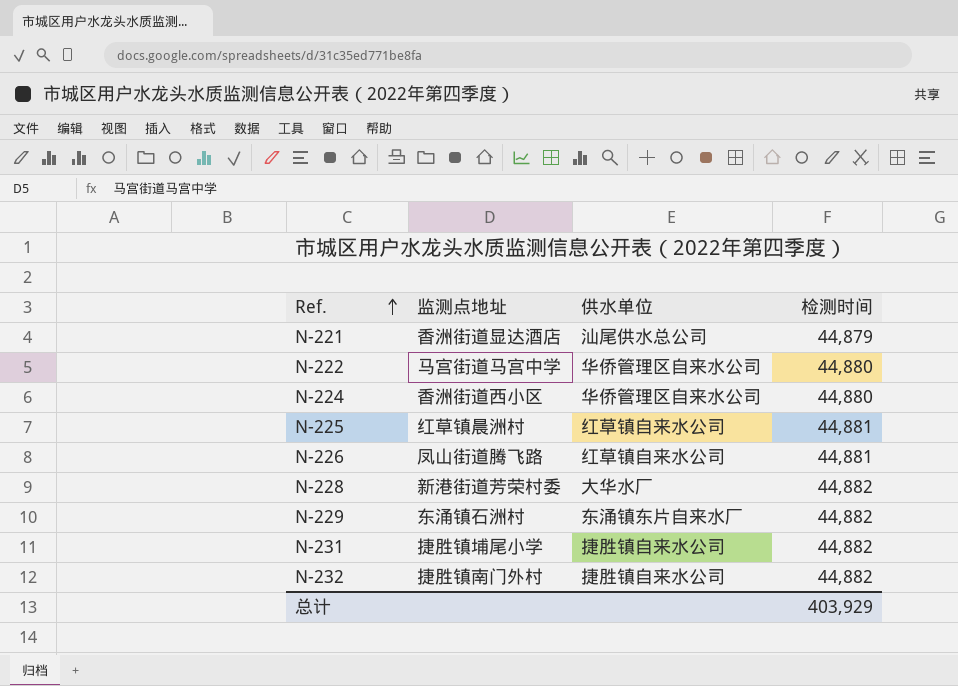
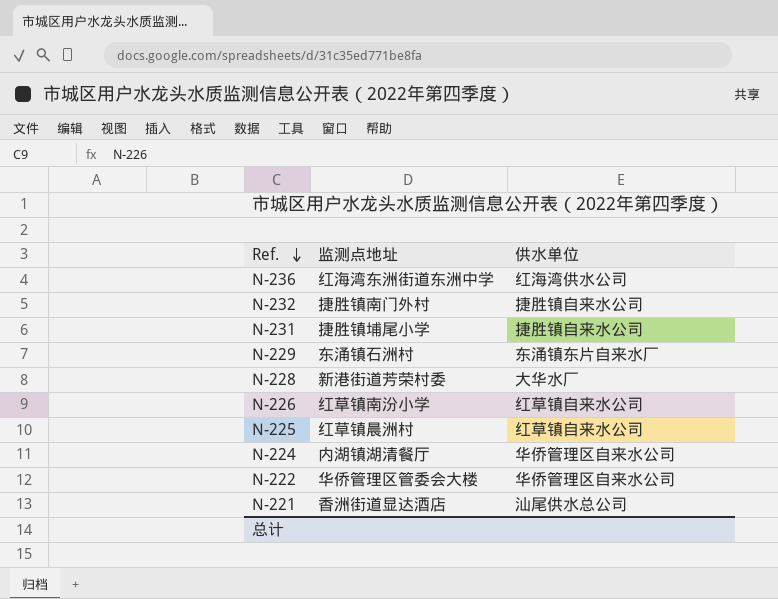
row order: Ref. ascending -> Ref. descending
column 检测时间 | position: 4 -> none
row N-236: none -> 红海湾东洲街道东洲中学 | 红海湾供水公司
N-226 | 监测点地址: 凤山街道腾飞路 -> 红草镇南汾小学
N-224 | 监测点地址: 香洲街道西小区 -> 内湖镇湖清餐厅
N-222 | 监测点地址: 马宫街道马宫中学 -> 华侨管理区管委会大楼

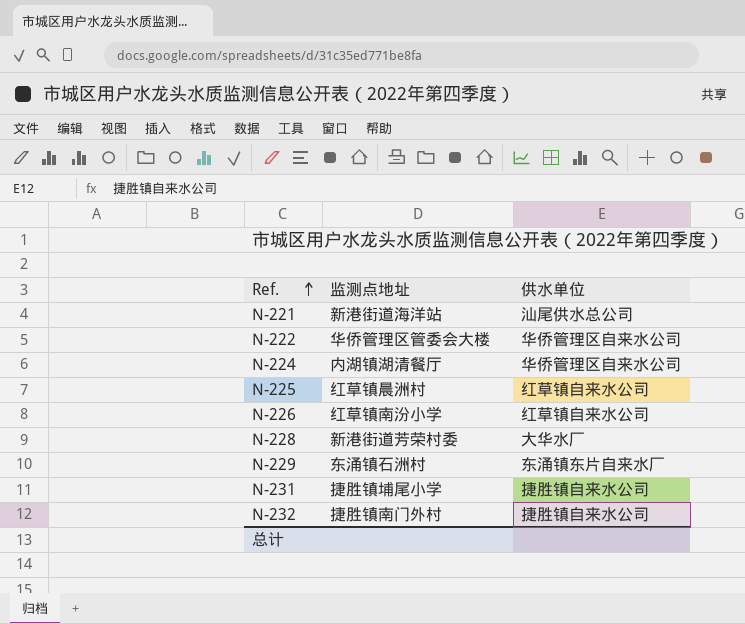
row order: Ref. descending -> Ref. ascending
row N-236: 红海湾东洲街道东洲中学 | 红海湾供水公司 -> none
N-221 | 监测点地址: 香洲街道显达酒店 -> 新港街道海洋站

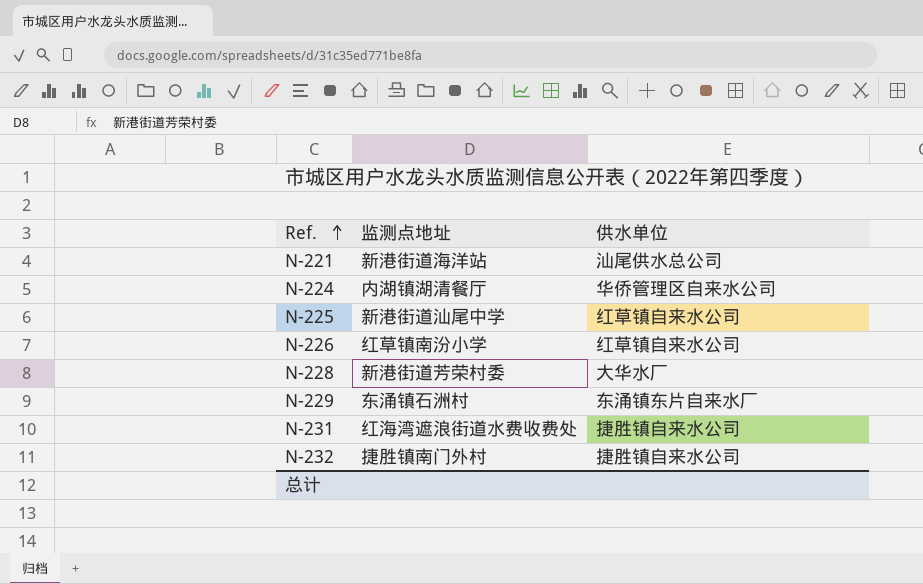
row N-222: 华侨管理区管委会大楼 | 华侨管理区自来水公司 -> none
N-225 | 监测点地址: 红草镇晨洲村 -> 新港街道汕尾中学
N-231 | 监测点地址: 捷胜镇埔尾小学 -> 红海湾遮浪街道水费收费处

